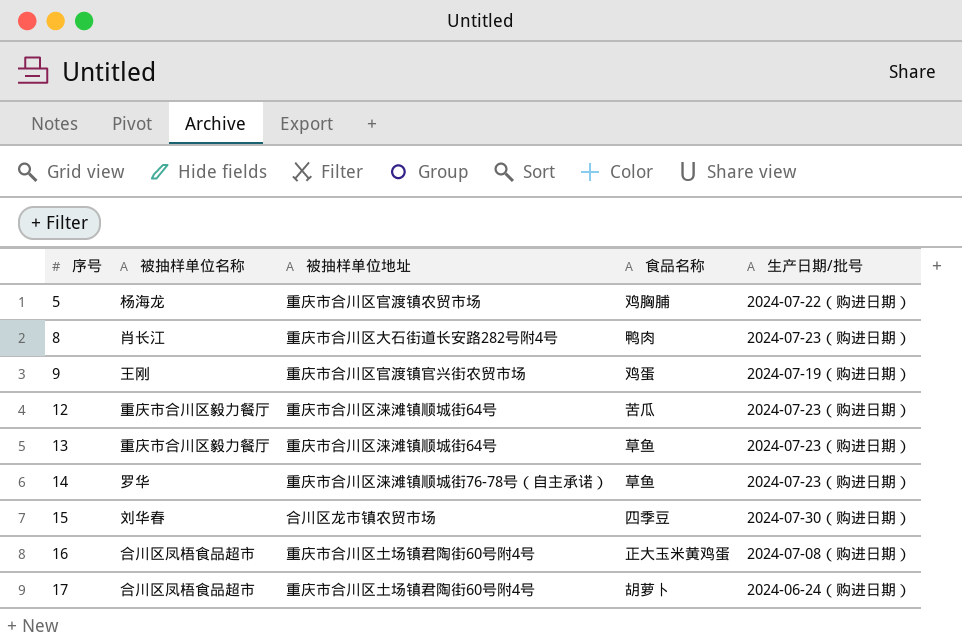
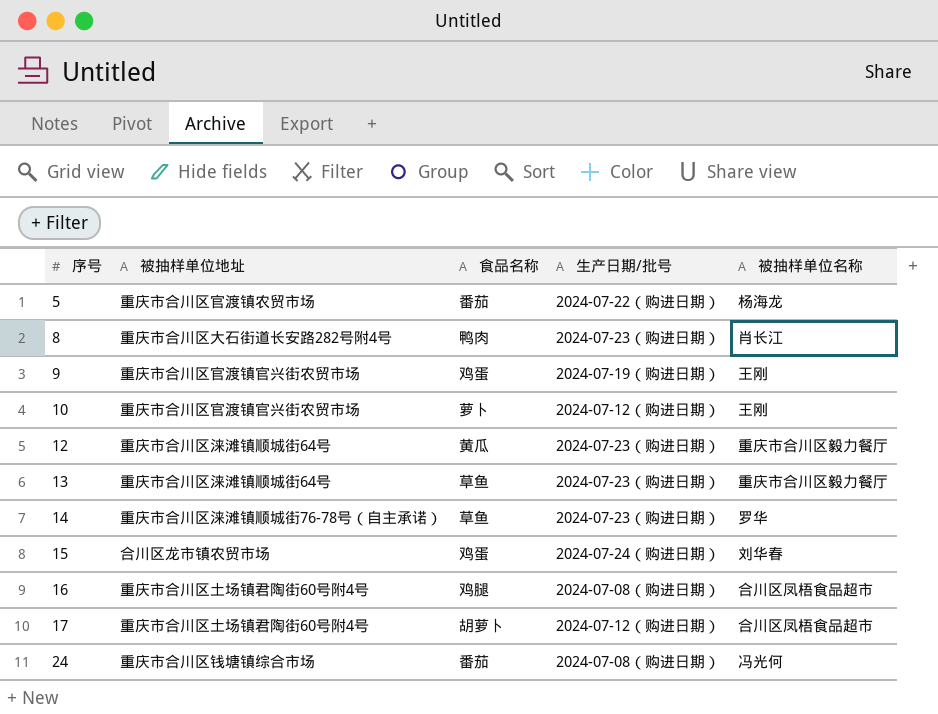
column 被抽样单位名称 | position: 2 -> 5
5 | 食品名称: 鸡胸脯 -> 番茄
row 10: none -> 重庆市合川区官渡镇官兴街农贸市场 | 萝卜 | 2024-07-12（购进日期） | 王刚
12 | 食品名称: 苦瓜 -> 黄瓜
15 | 食品名称: 四季豆 -> 鸡蛋
15 | 生产日期/批号: 2024-07-30（购进日期） -> 2024-07-24（购进日期）
16 | 食品名称: 正大玉米黄鸡蛋 -> 鸡腿
17 | 生产日期/批号: 2024-06-24（购进日期） -> 2024-07-12（购进日期）
row 24: none -> 重庆市合川区钱塘镇综合市场 | 番茄 | 2024-07-08（购进日期） | 冯光何

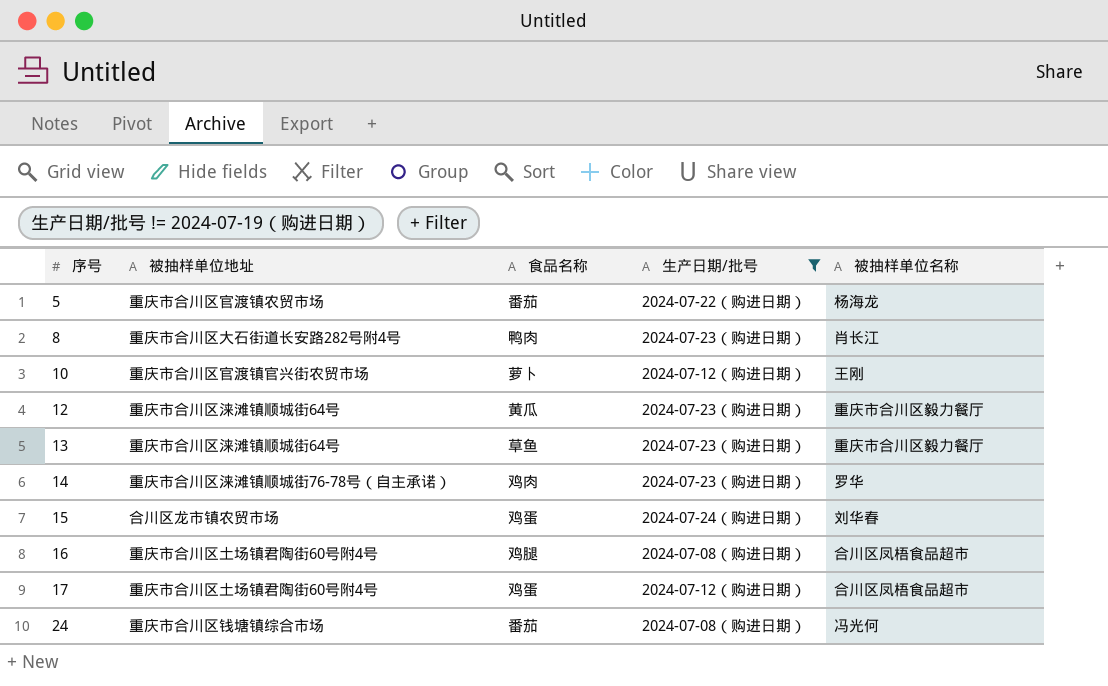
filter: none -> 生产日期/批号 != 2024-07-19（购进日期）
14 | 食品名称: 草鱼 -> 鸡肉
17 | 食品名称: 胡萝卜 -> 鸡蛋

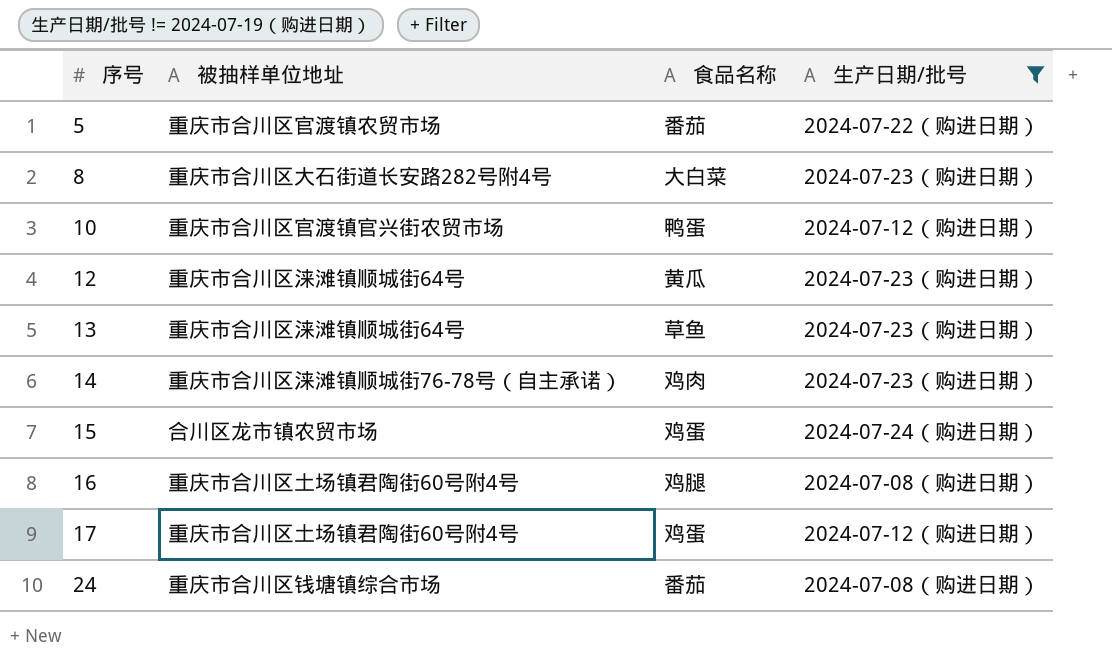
column 被抽样单位名称 | position: 5 -> none
8 | 食品名称: 鸭肉 -> 大白菜
10 | 食品名称: 萝卜 -> 鸭蛋

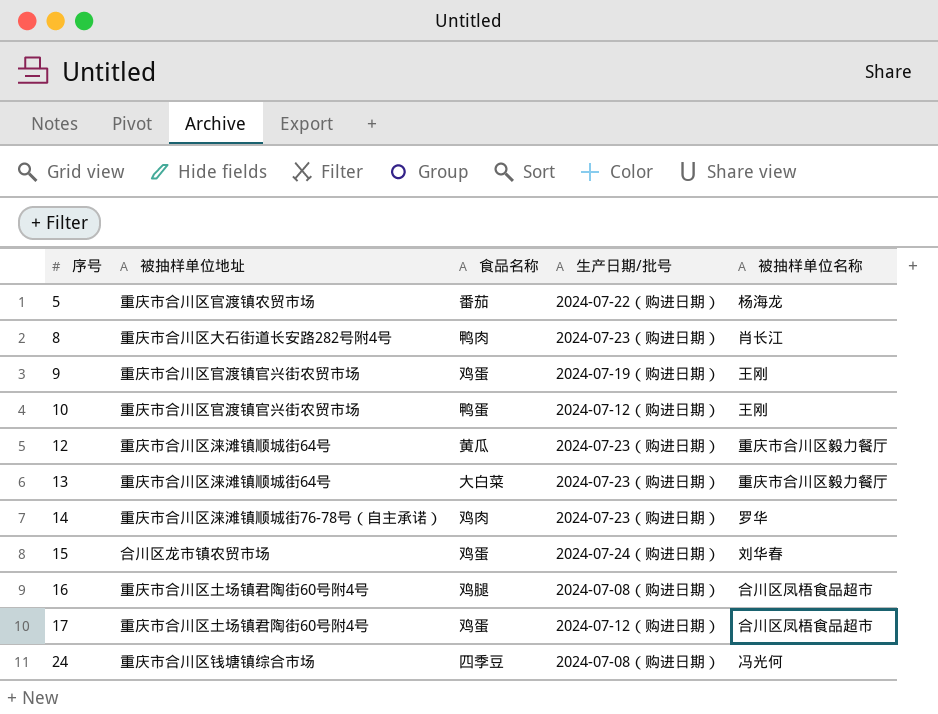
filter: 生产日期/批号 != 2024-07-19（购进日期） -> none
column 被抽样单位名称 | position: none -> 5
8 | 食品名称: 大白菜 -> 鸭肉
13 | 食品名称: 草鱼 -> 大白菜
24 | 食品名称: 番茄 -> 四季豆

